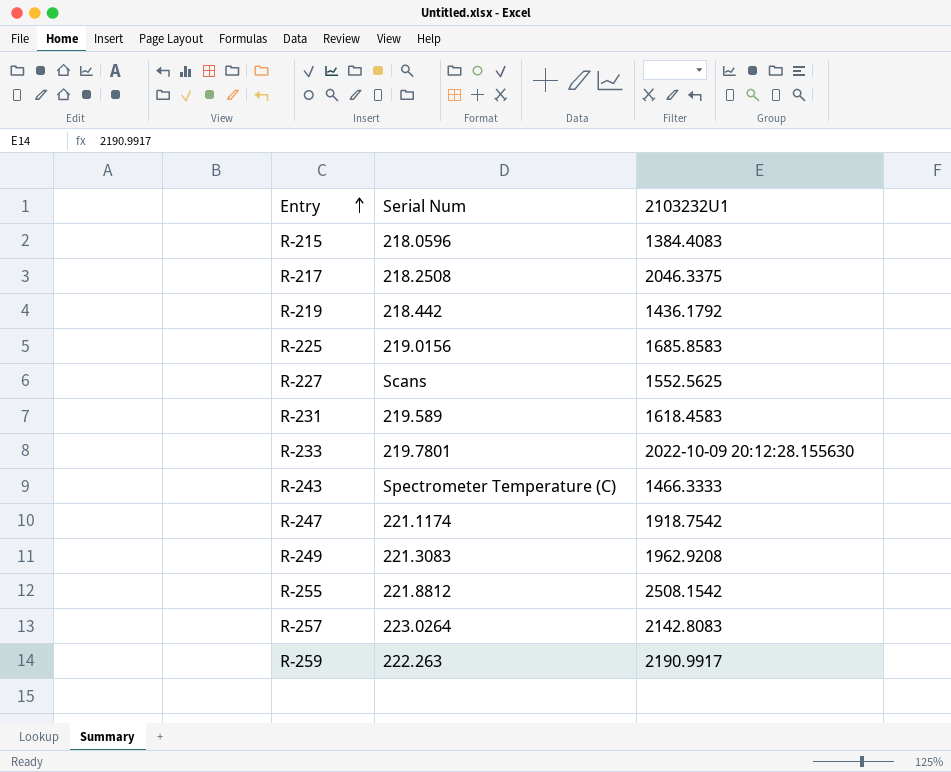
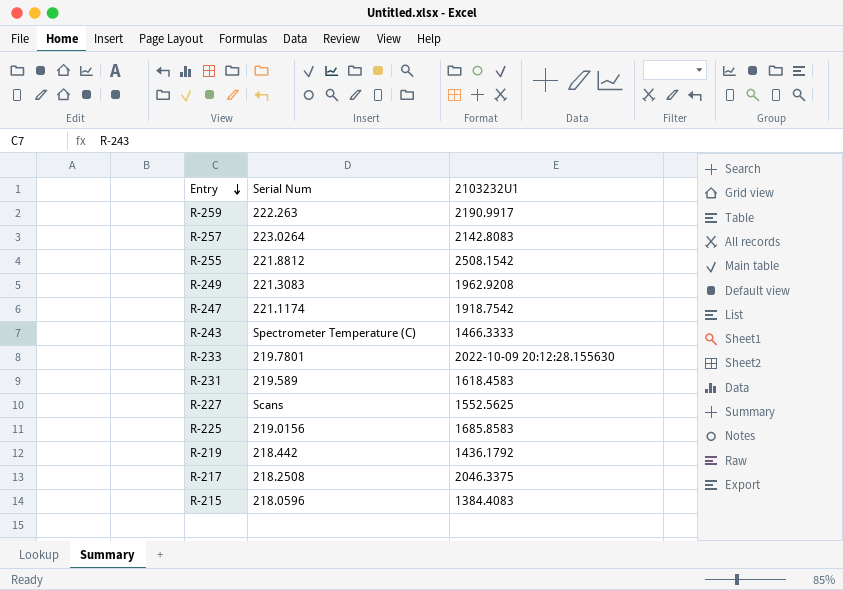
row order: Entry ascending -> Entry descending

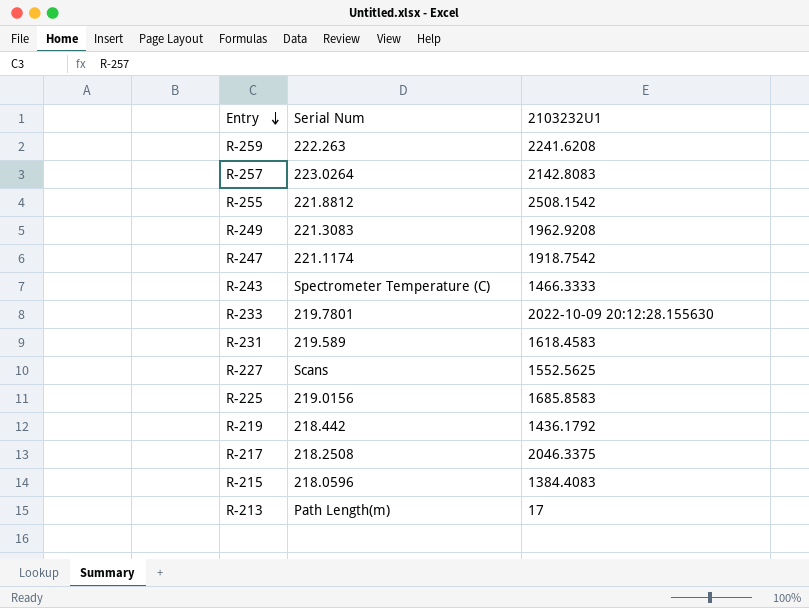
R-259 | 2103232U1: 2190.9917 -> 2241.6208
row R-213: none -> Path Length(m) | 17

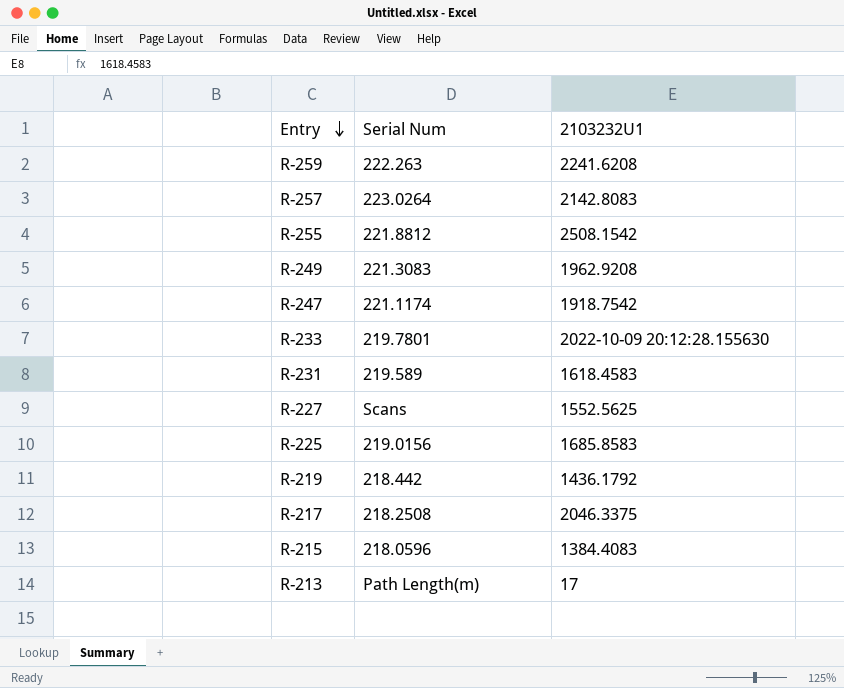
row R-243: Spectrometer Temperature (C) | 1466.3333 -> none

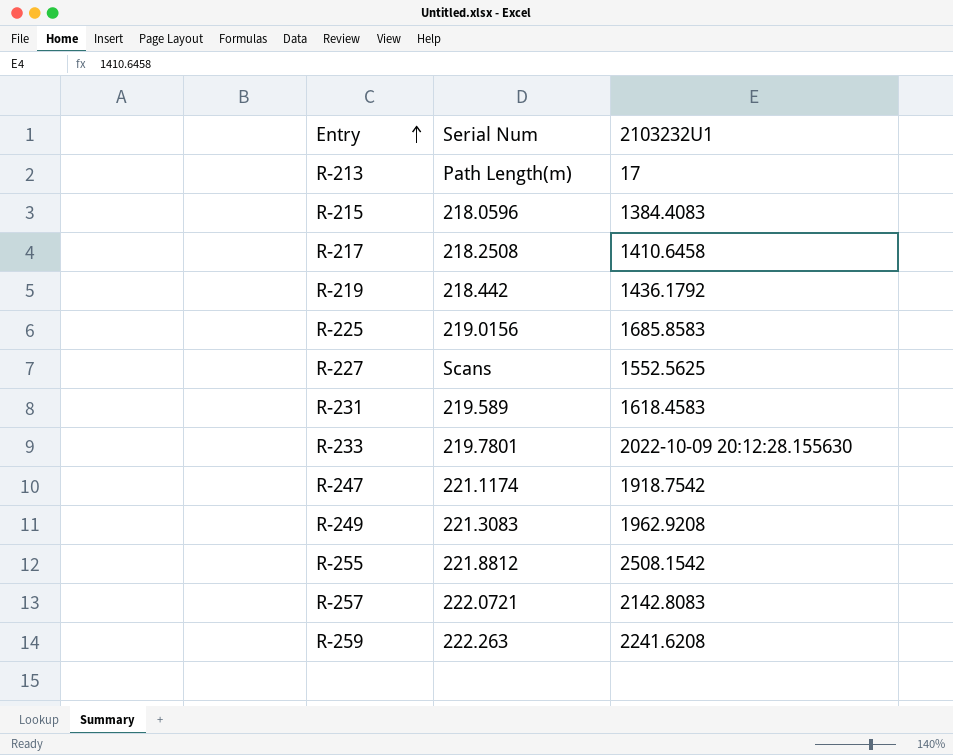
row order: Entry descending -> Entry ascending
R-217 | 2103232U1: 2046.3375 -> 1410.6458
R-257 | Serial Num: 223.0264 -> 222.0721

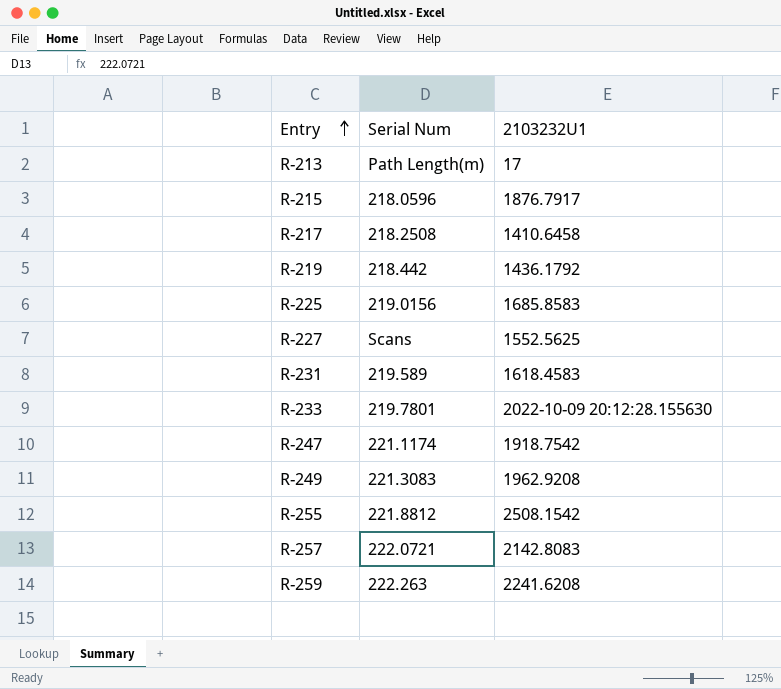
R-215 | 2103232U1: 1384.4083 -> 1876.7917

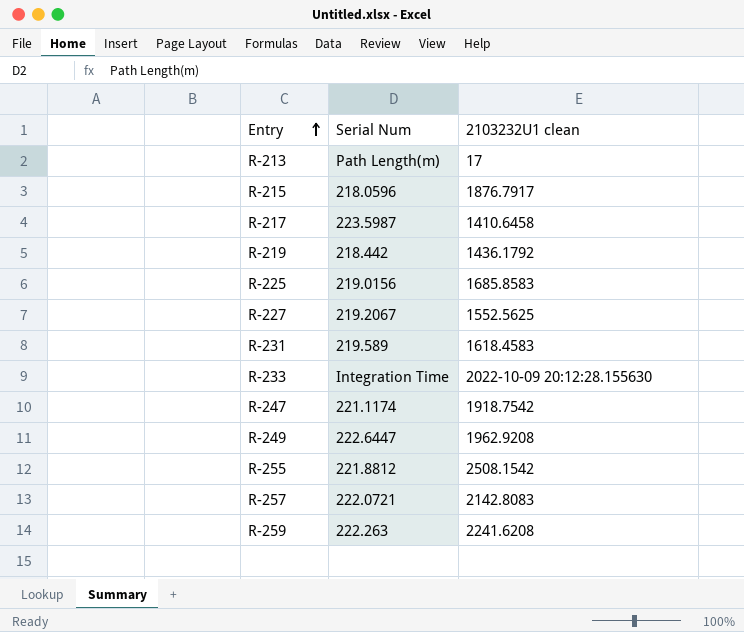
column name: 2103232U1 -> 2103232U1 clean
R-217 | Serial Num: 218.2508 -> 223.5987
R-227 | Serial Num: Scans -> 219.2067
R-233 | Serial Num: 219.7801 -> Integration Time
R-249 | Serial Num: 221.3083 -> 222.6447

